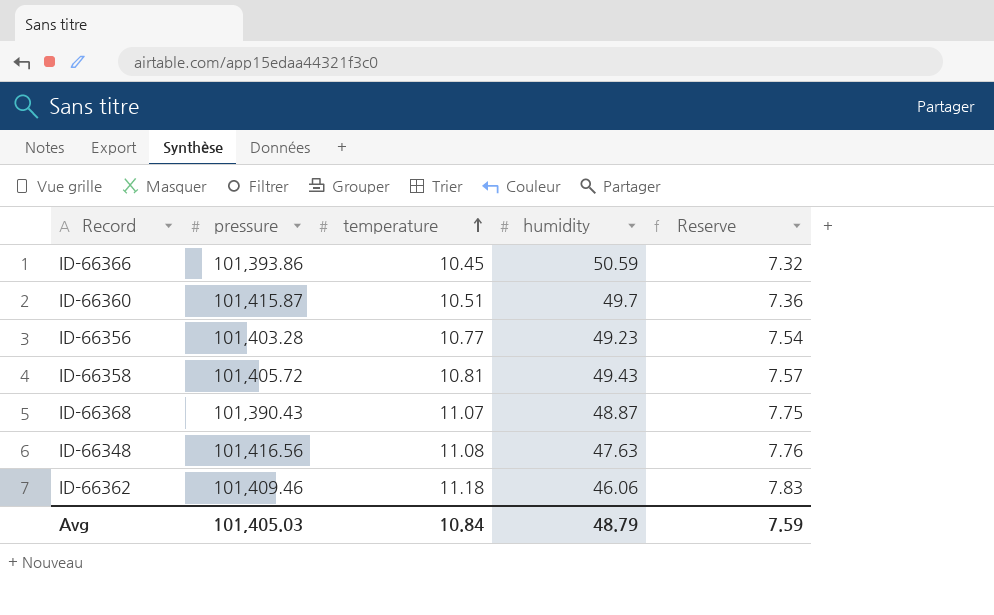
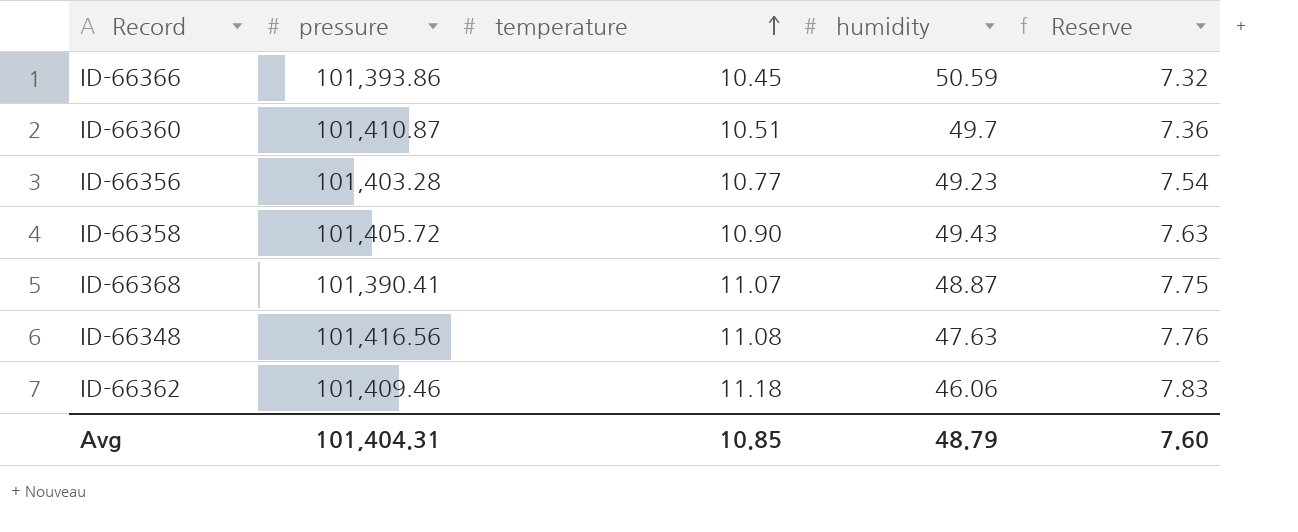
ID-66360 | pressure: 101,415.87 -> 101,410.87
ID-66358 | temperature: 10.81 -> 10.90
ID-66358 | Reserve: 7.57 -> 7.63
ID-66368 | pressure: 101,390.43 -> 101,390.41
Avg | pressure: 101,405.03 -> 101,404.31
Avg | temperature: 10.84 -> 10.85
Avg | Reserve: 7.59 -> 7.60

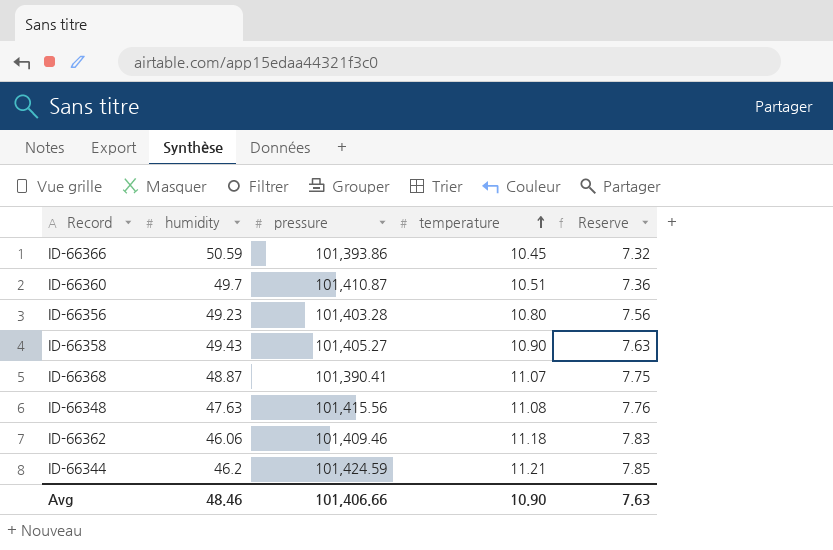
column humidity | position: 4 -> 2
ID-66356 | temperature: 10.77 -> 10.80
ID-66356 | Reserve: 7.54 -> 7.56
ID-66358 | pressure: 101,405.72 -> 101,405.27
ID-66348 | pressure: 101,416.56 -> 101,415.56
row ID-66344: none -> 46.2 | 101,424.59 | 11.21 | 7.85
Avg | humidity: 48.79 -> 48.46
Avg | pressure: 101,404.31 -> 101,406.66
Avg | temperature: 10.85 -> 10.90
Avg | Reserve: 7.60 -> 7.63

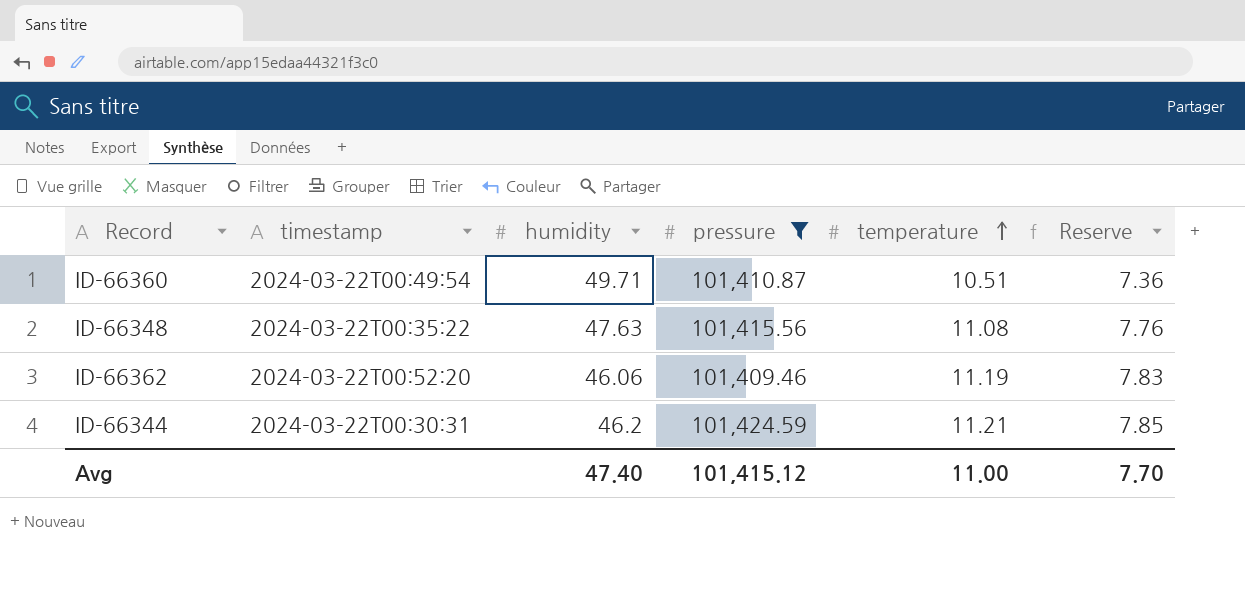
filter: none -> pressure >= 101,409.46
column timestamp | position: none -> 2
ID-66360 | humidity: 49.7 -> 49.71
ID-66362 | temperature: 11.18 -> 11.19
Avg | humidity: 48.46 -> 47.40
Avg | pressure: 101,406.66 -> 101,415.12
Avg | temperature: 10.90 -> 11.00
Avg | Reserve: 7.63 -> 7.70

